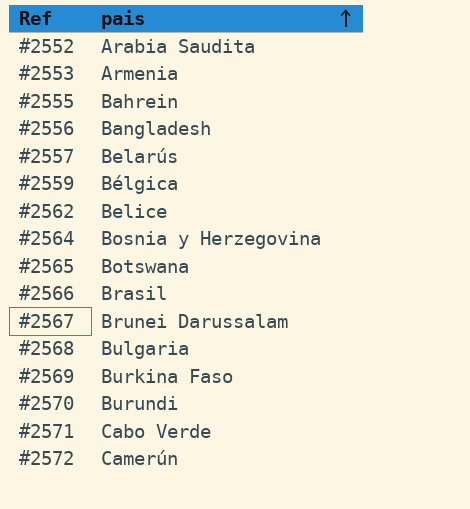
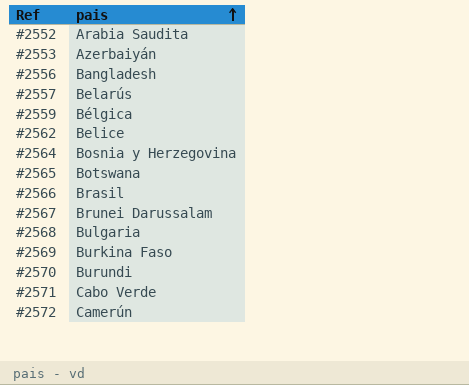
row #2555: Bahrein -> none
#2553 | pais: Armenia -> Azerbaiyán

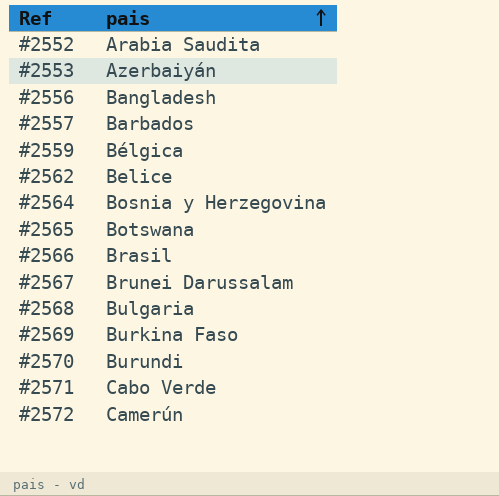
#2557 | pais: Belarús -> Barbados

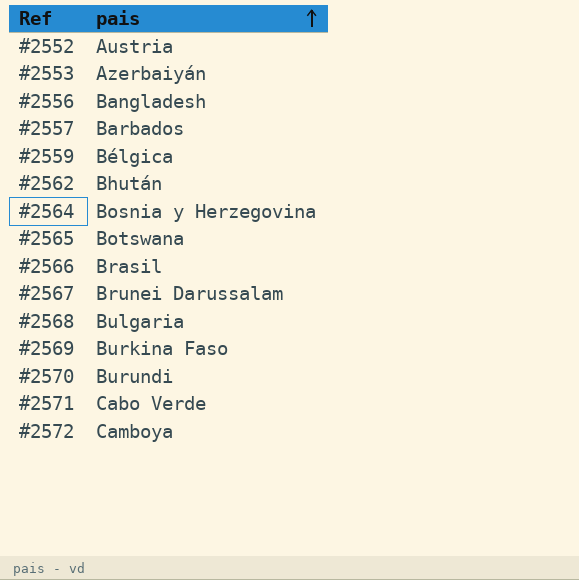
#2552 | pais: Arabia Saudita -> Austria
#2562 | pais: Belice -> Bhután
#2572 | pais: Camerún -> Camboya

